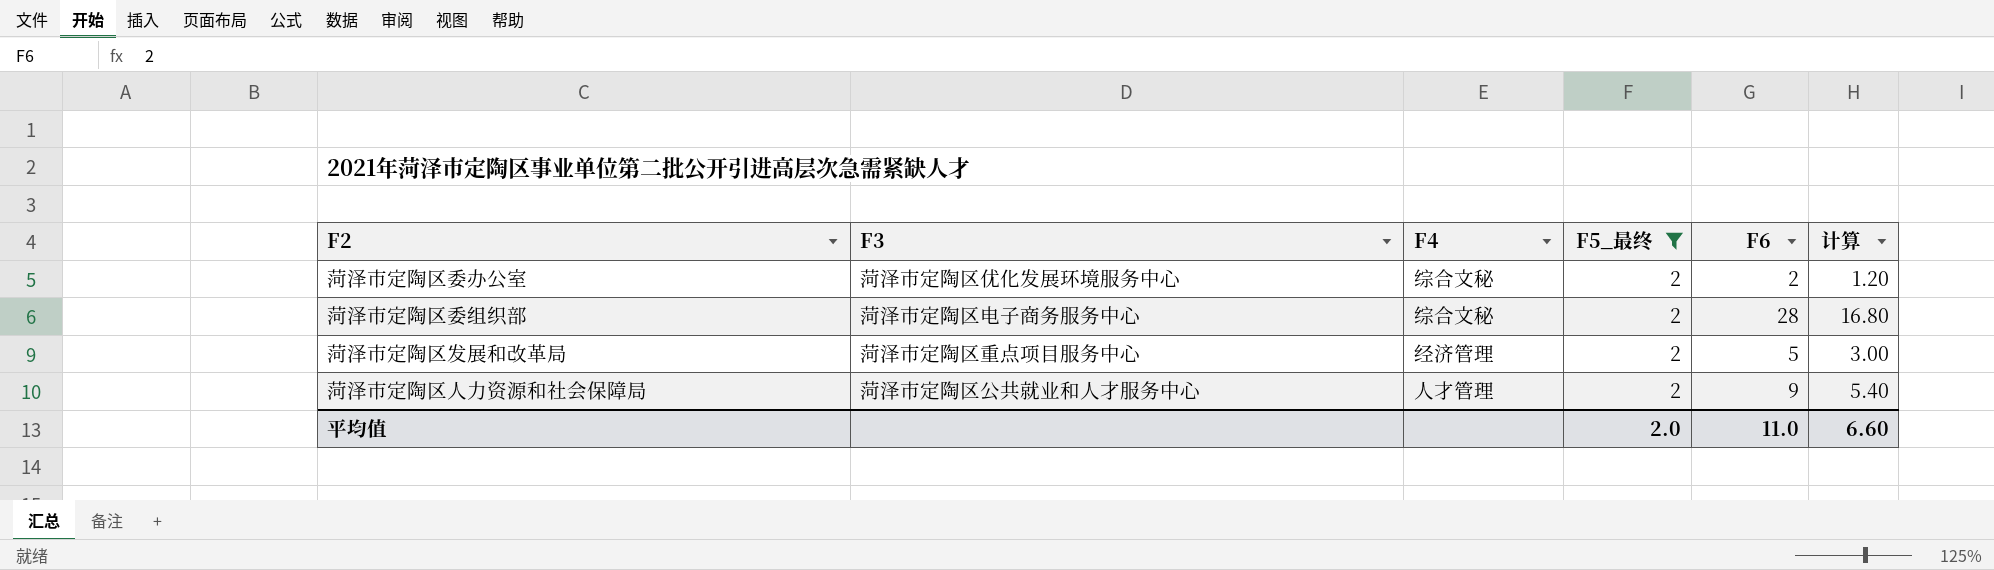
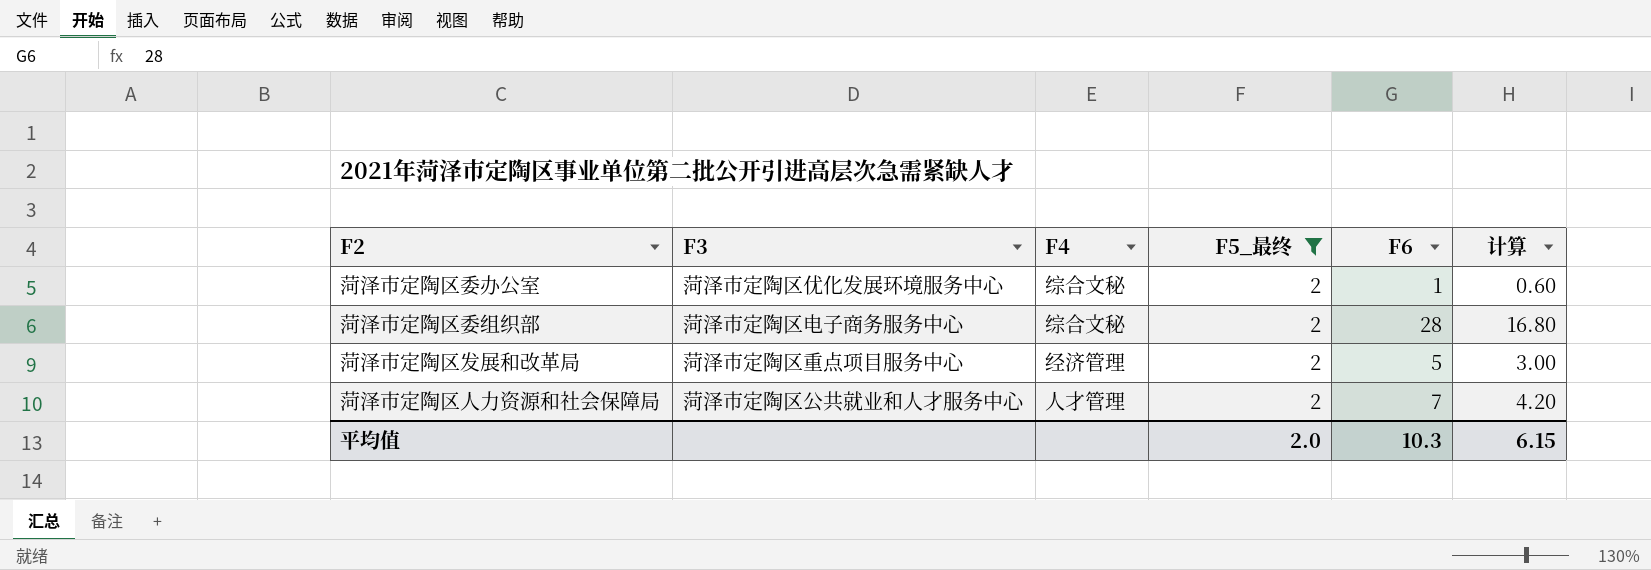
菏泽市定陶区委办公室 | F6: 2 -> 1
菏泽市定陶区委办公室 | 计算: 1.20 -> 0.60
菏泽市定陶区人力资源和社会保障局 | F6: 9 -> 7
菏泽市定陶区人力资源和社会保障局 | 计算: 5.40 -> 4.20
平均值 | F6: 11.0 -> 10.3
平均值 | 计算: 6.60 -> 6.15

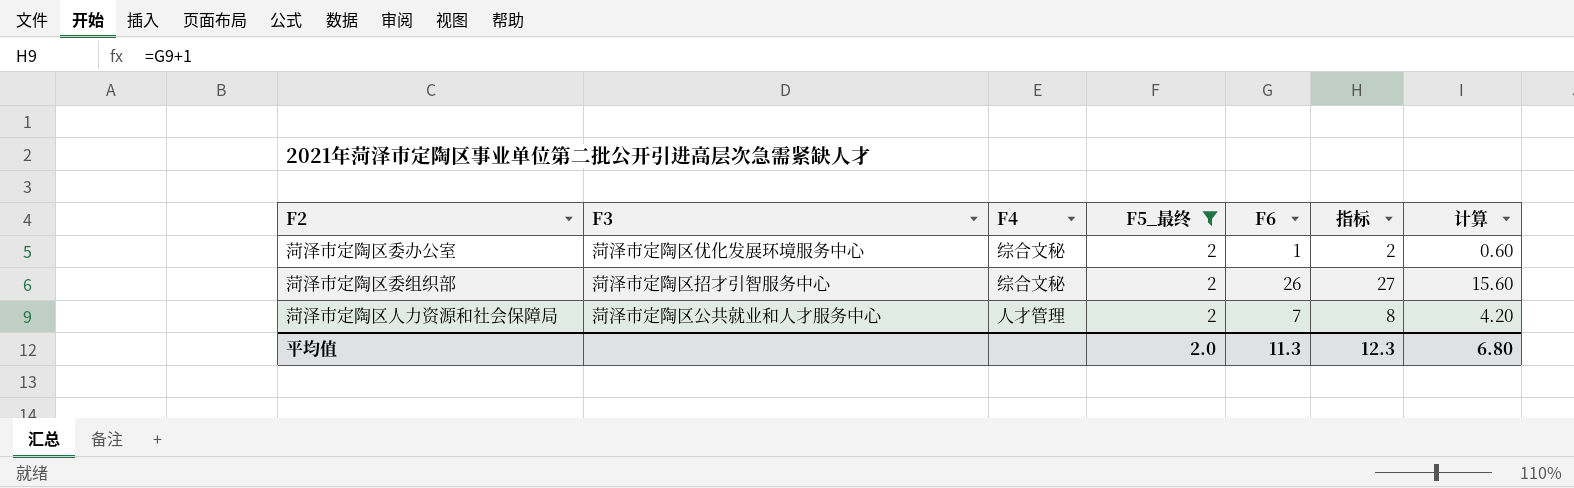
column 指标 | formula: none -> [F6] + 1
row 菏泽市定陶区发展和改革局: 菏泽市定陶区重点项目服务中心 | 经济管理 | 2 | 5 | 3.00 -> none
菏泽市定陶区委组织部 | F3: 菏泽市定陶区电子商务服务中心 -> 菏泽市定陶区招才引智服务中心
菏泽市定陶区委组织部 | F6: 28 -> 26
菏泽市定陶区委组织部 | 计算: 16.80 -> 15.60
平均值 | F6: 10.3 -> 11.3
平均值 | 计算: 6.15 -> 6.80

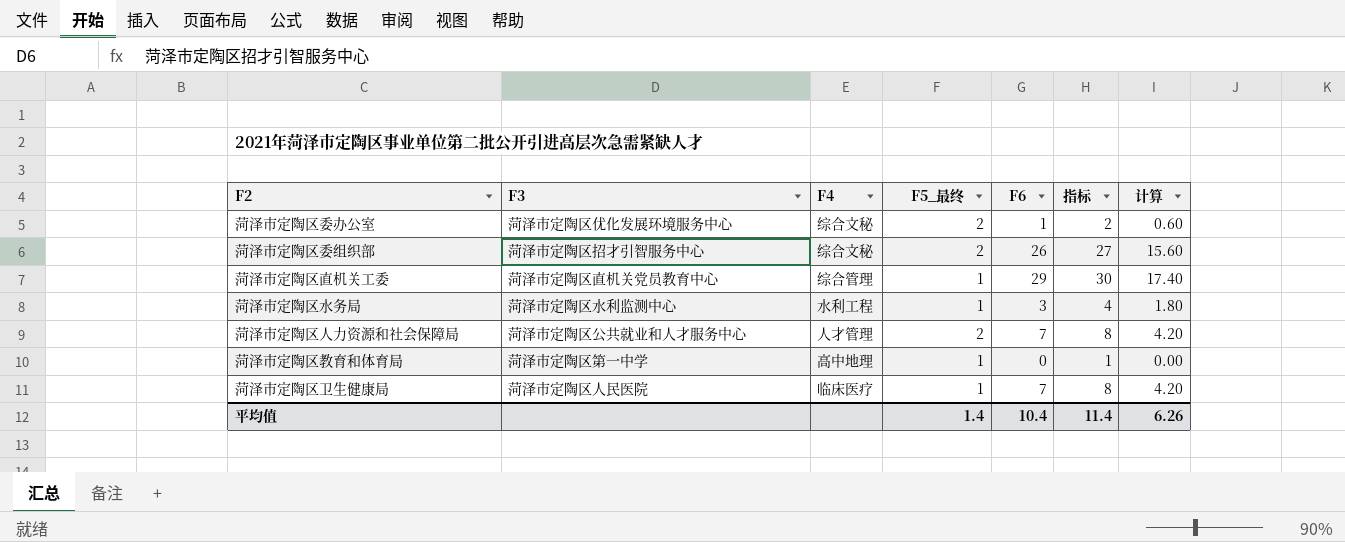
filter: F5_最终 = 2 -> none
平均值 | F5_最终: 2.0 -> 1.4
平均值 | F6: 11.3 -> 10.4
平均值 | 指标: 12.3 -> 11.4
平均值 | 计算: 6.80 -> 6.26

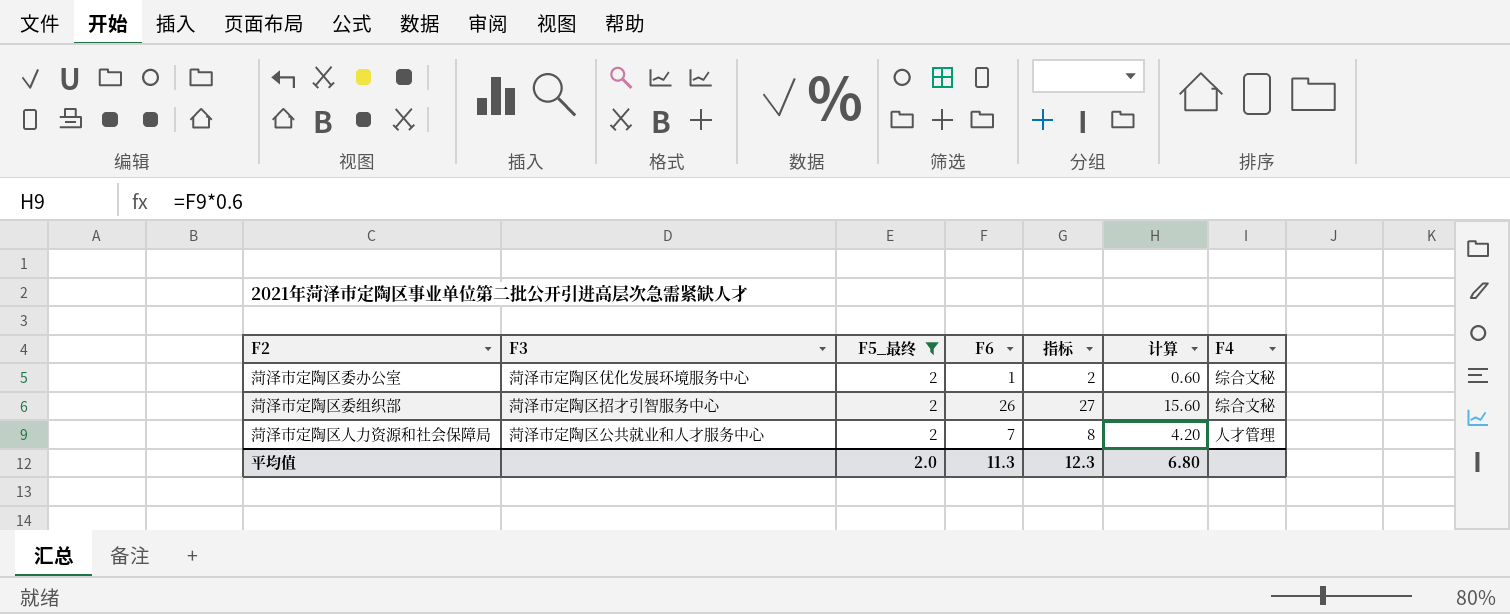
filter: none -> F5_最终 = 2
column F4 | position: 3 -> 7
平均值 | F5_最终: 1.4 -> 2.0
平均值 | F6: 10.4 -> 11.3
平均值 | 指标: 11.4 -> 12.3
平均值 | 计算: 6.26 -> 6.80

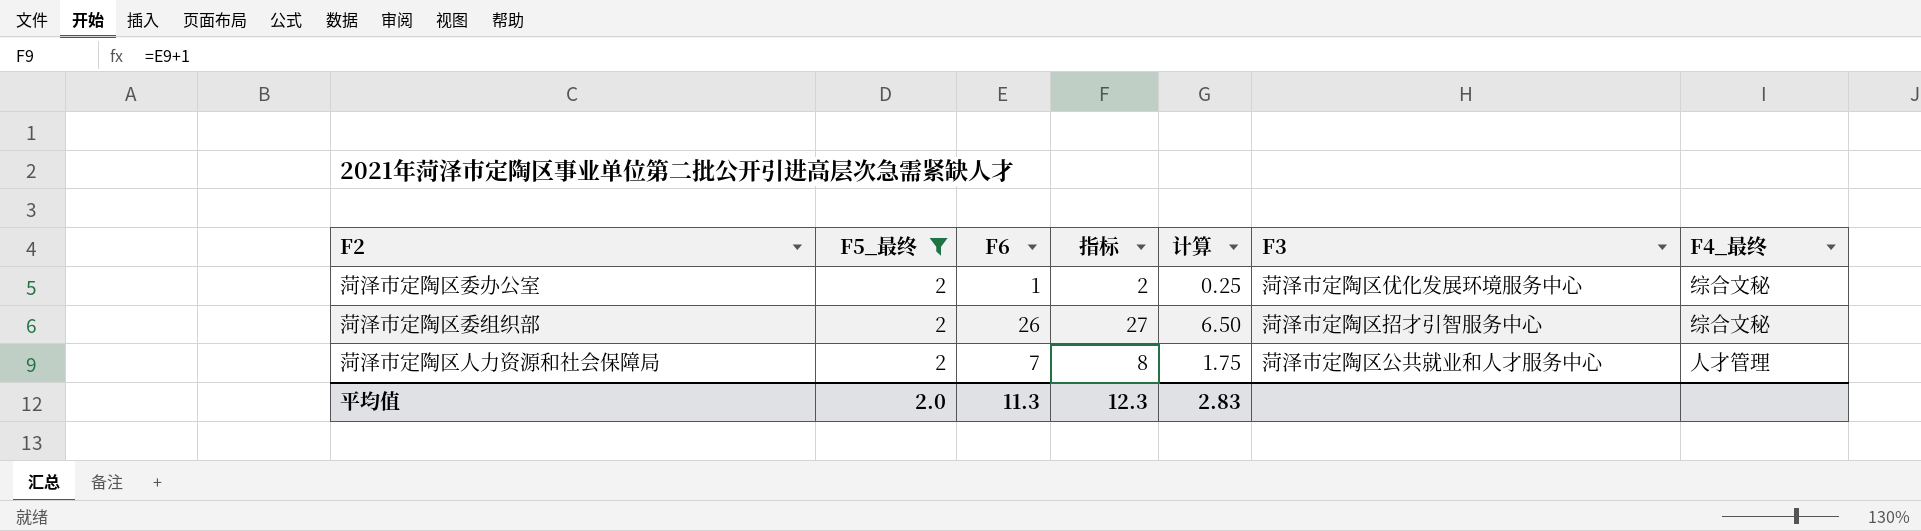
column 计算 | formula: [F6] * 0.6 -> [F6] * 0.25
column F3 | position: 2 -> 6
column name: F4 -> F4_最终
平均值 | 计算: 6.80 -> 2.83

